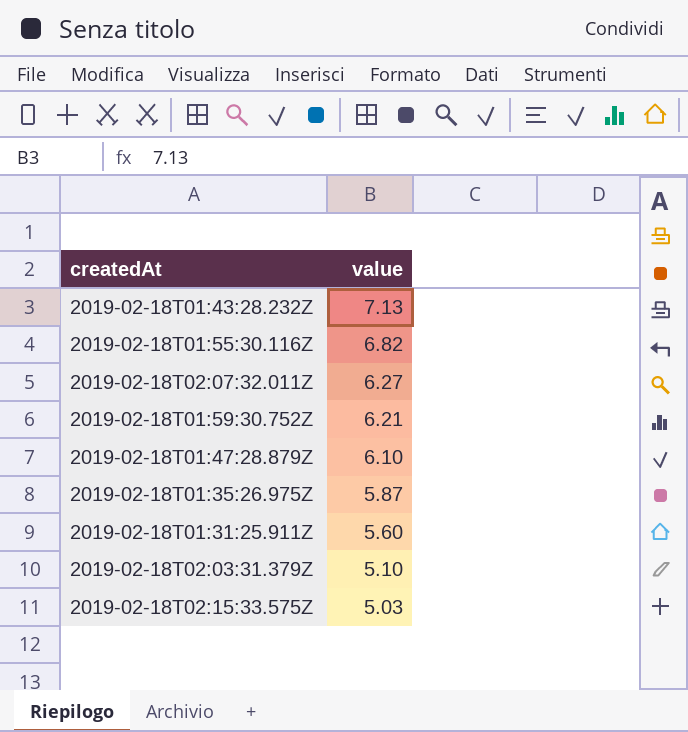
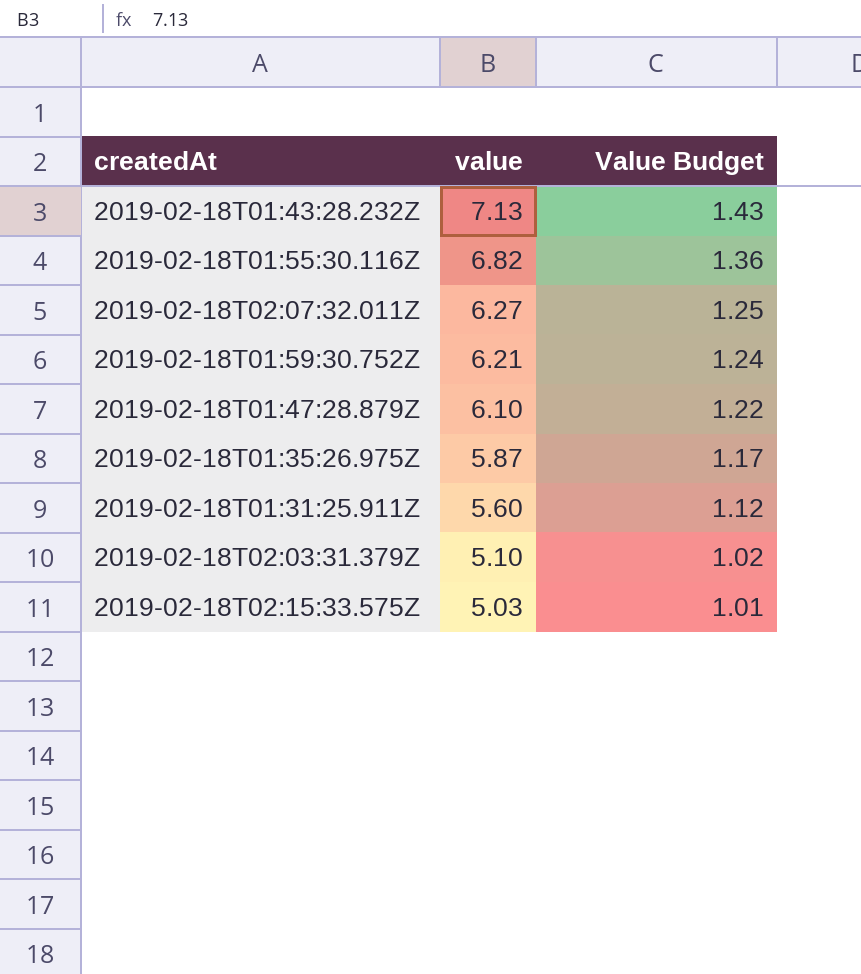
column Value Budget | formula: none -> [value] * 0.2

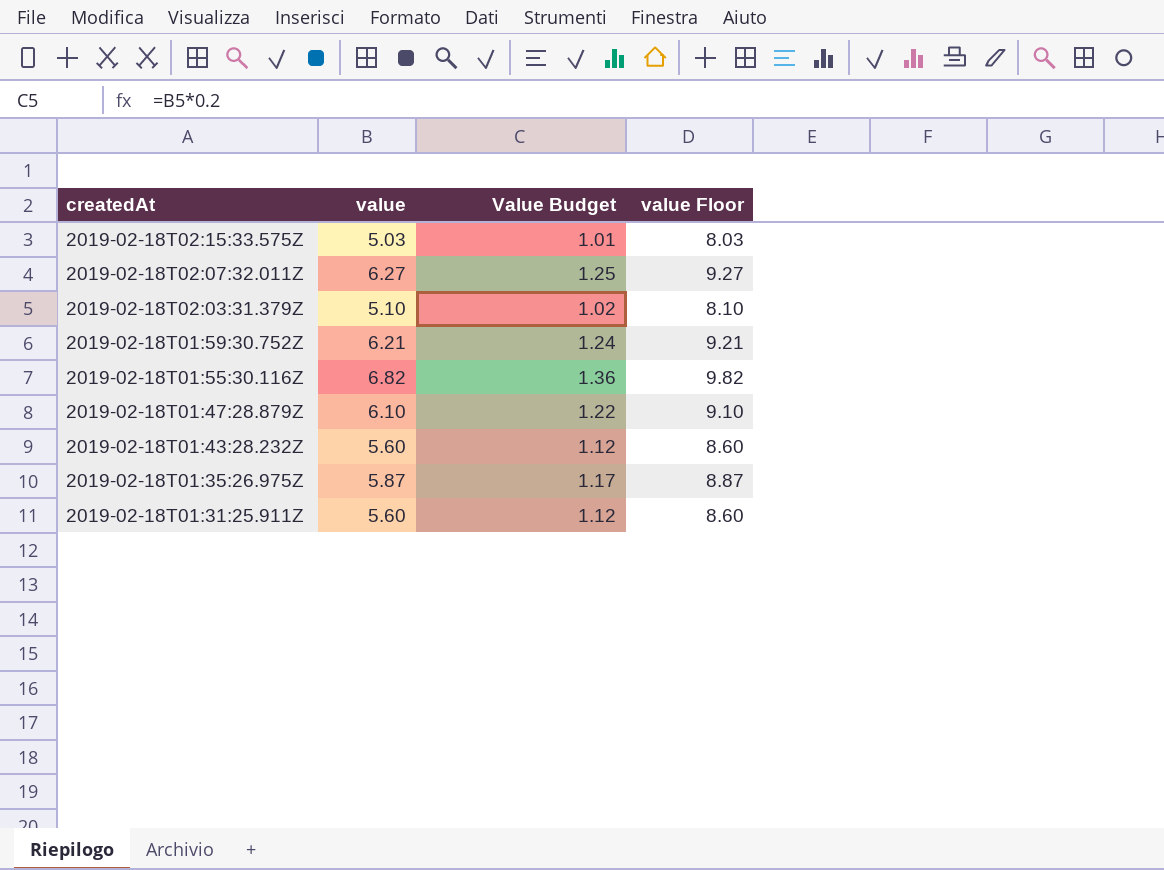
row order: value descending -> createdAt descending
column value Floor | formula: none -> [value] + 3
2019-02-18T01:43:28.232Z | value: 7.13 -> 5.60
2019-02-18T01:43:28.232Z | Value Budget: 1.43 -> 1.12

